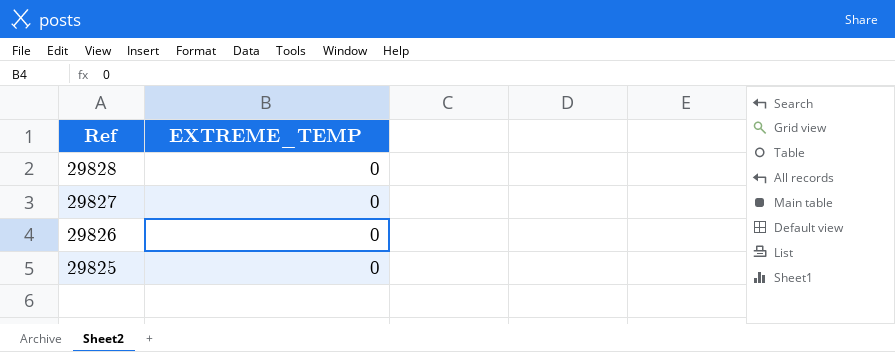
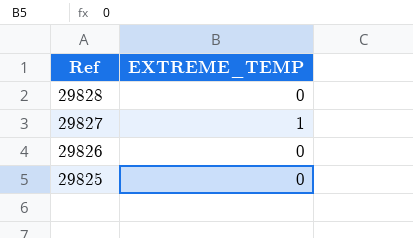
29827 | EXTREME_TEMP: 0 -> 1

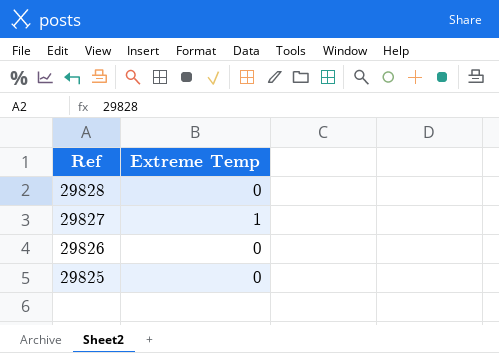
column name: EXTREME_TEMP -> Extreme Temp

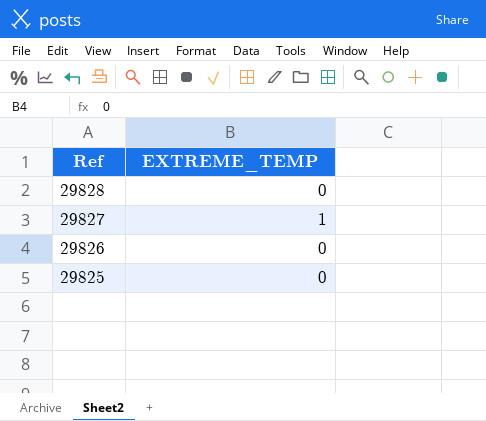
column name: Extreme Temp -> EXTREME_TEMP

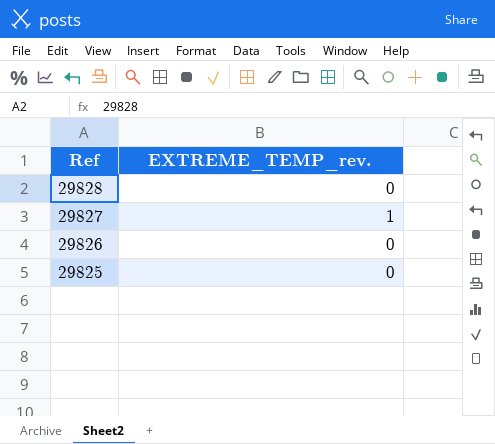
column name: EXTREME_TEMP -> EXTREME_TEMP_rev.

